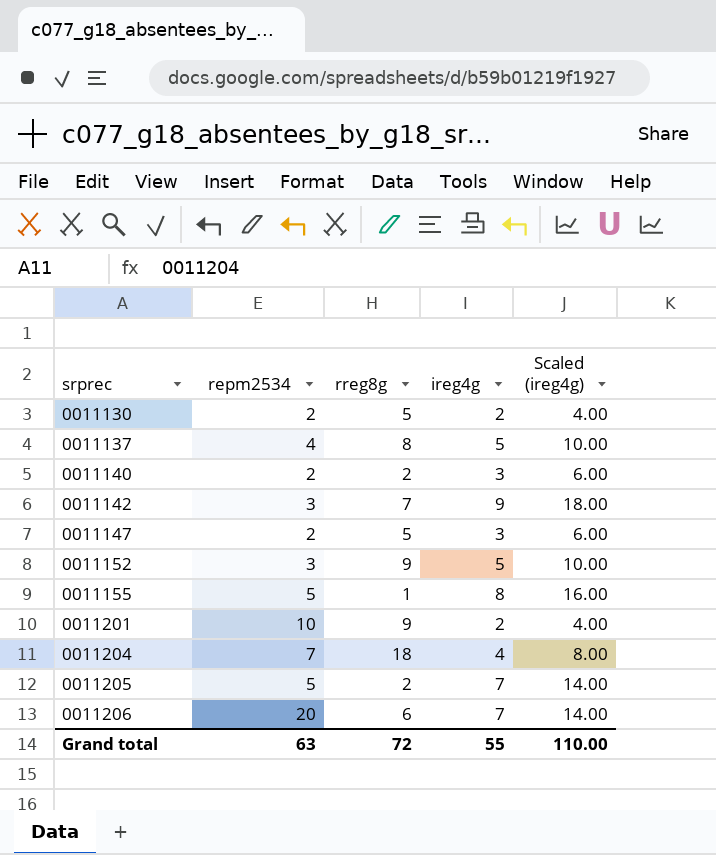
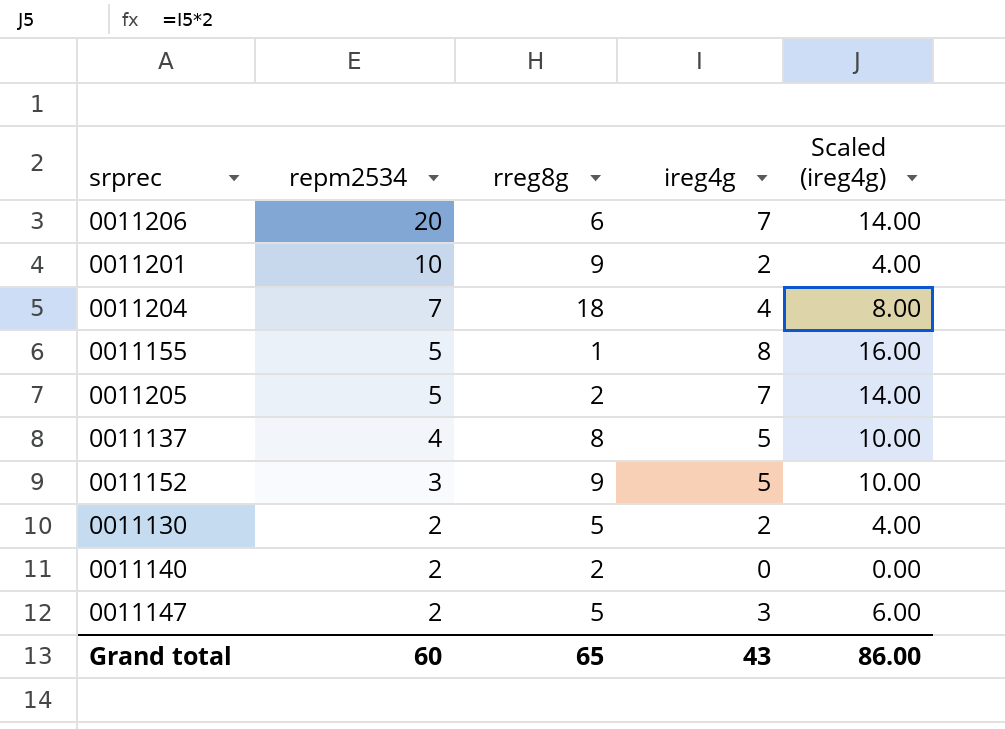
row order: srprec ascending -> repm2534 descending
row 0011142: 3 | 7 | 9 | 18.00 -> none
0011140 | ireg4g: 3 -> 0
0011140 | Scaled (ireg4g): 6.00 -> 0.00
Grand total | repm2534: 63 -> 60
Grand total | rreg8g: 72 -> 65
Grand total | ireg4g: 55 -> 43
Grand total | Scaled (ireg4g): 110.00 -> 86.00

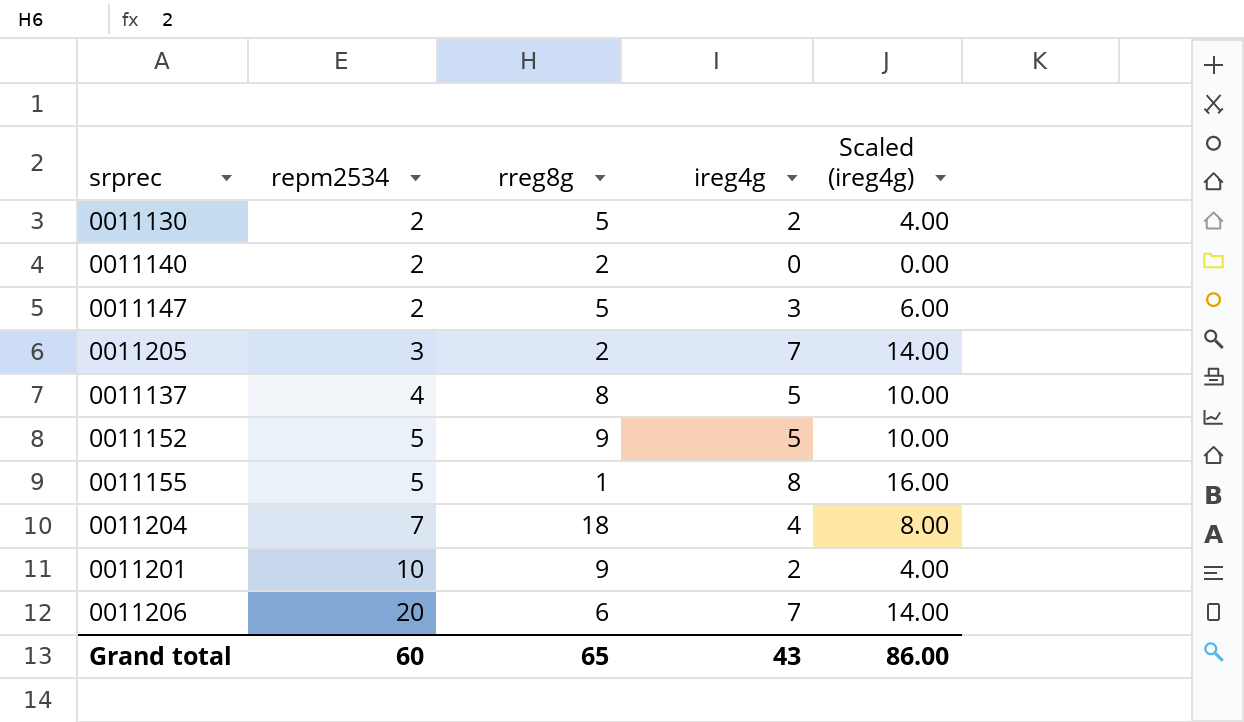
row order: repm2534 descending -> repm2534 ascending
0011205 | repm2534: 5 -> 3
0011152 | repm2534: 3 -> 5

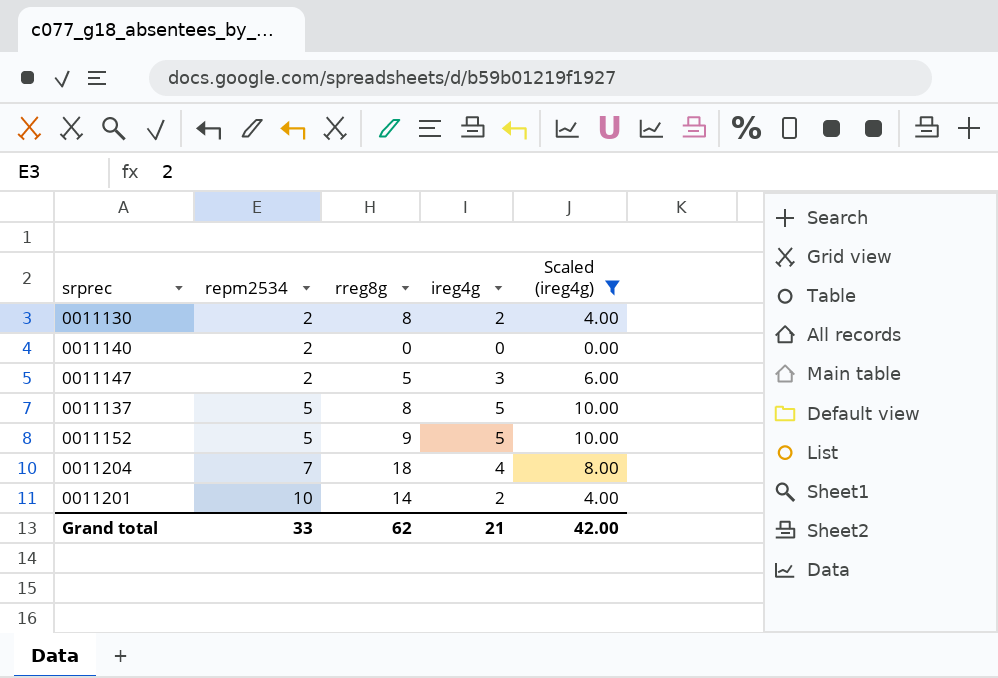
filter: none -> Scaled (ireg4g) <= 10.00
0011130 | rreg8g: 5 -> 8
0011140 | rreg8g: 2 -> 0
0011137 | repm2534: 4 -> 5
0011201 | rreg8g: 9 -> 14
Grand total | repm2534: 60 -> 33
Grand total | rreg8g: 65 -> 62
Grand total | ireg4g: 43 -> 21
Grand total | Scaled (ireg4g): 86.00 -> 42.00

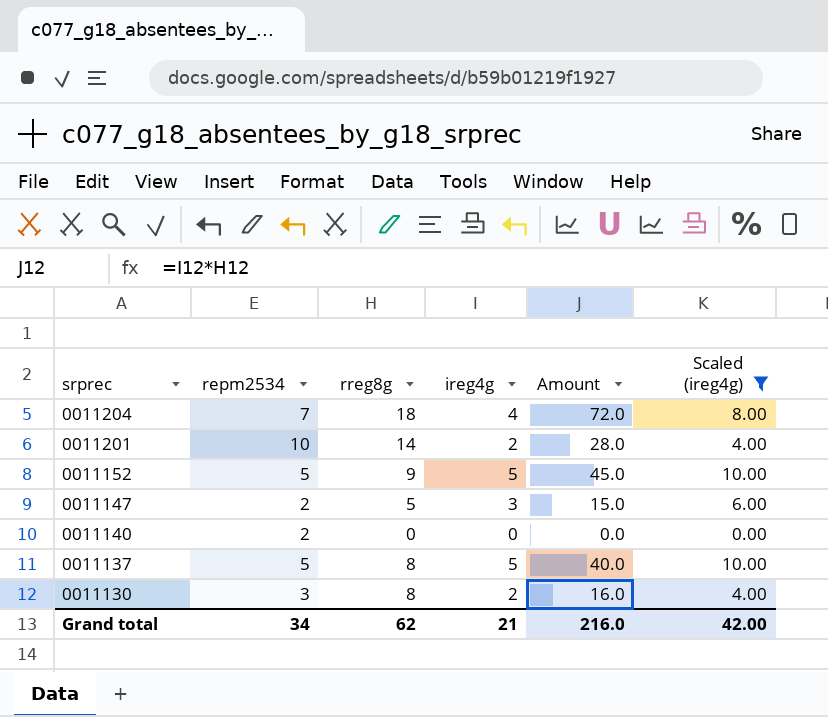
row order: repm2534 ascending -> srprec descending
column Amount | formula: none -> [rreg8g] * [ireg4g]
0011130 | repm2534: 2 -> 3
Grand total | repm2534: 33 -> 34

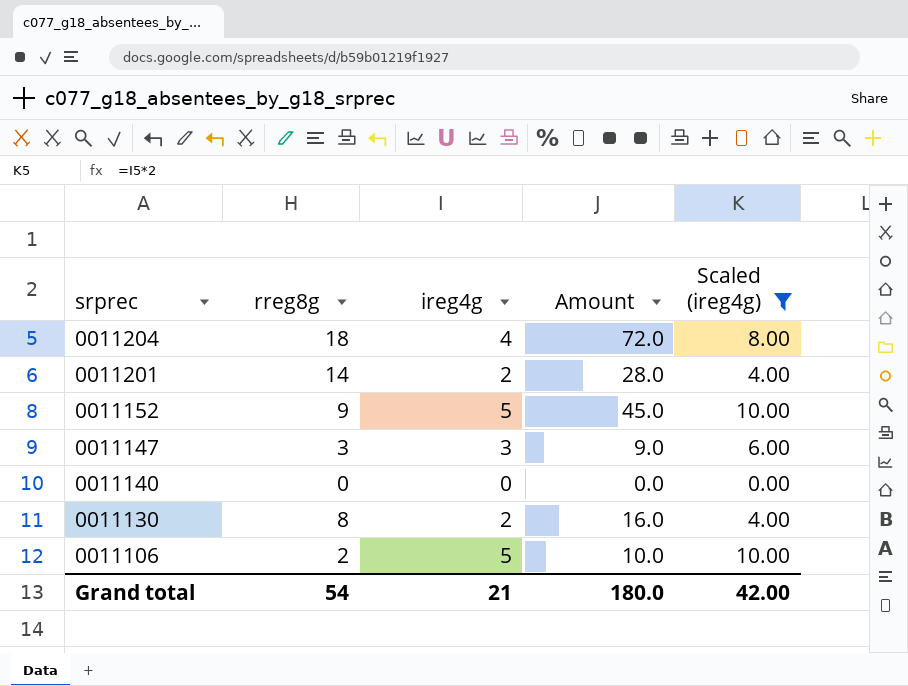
column repm2534 | position: 2 -> none
row 0011137: 5 | 8 | 5 | 40.0 | 10.00 -> none
0011147 | rreg8g: 5 -> 3
0011147 | Amount: 15.0 -> 9.0
row 0011106: none -> 2 | 5 | 10.0 | 10.00
Grand total | rreg8g: 62 -> 54
Grand total | Amount: 216.0 -> 180.0

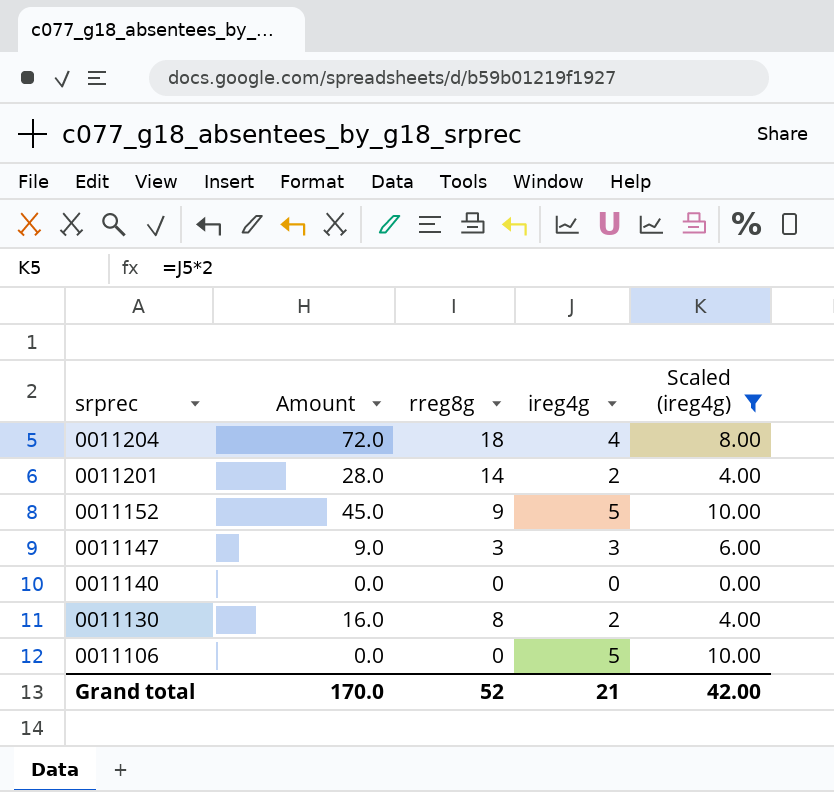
column Amount | position: 4 -> 2
0011106 | Amount: 10.0 -> 0.0
0011106 | rreg8g: 2 -> 0
Grand total | Amount: 180.0 -> 170.0
Grand total | rreg8g: 54 -> 52

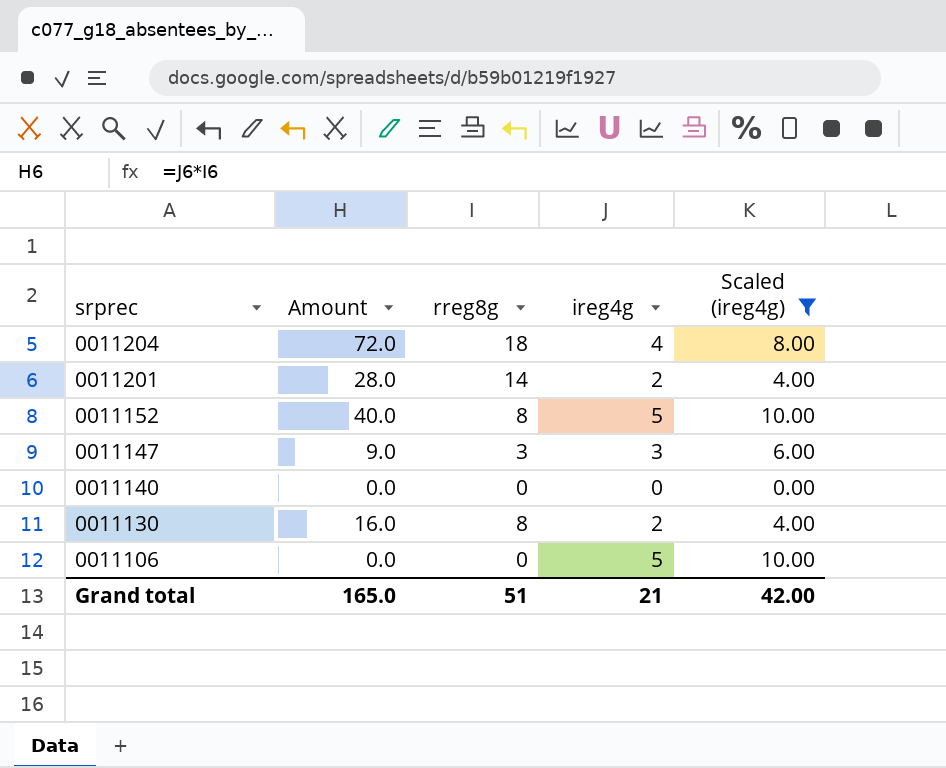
0011152 | Amount: 45.0 -> 40.0
0011152 | rreg8g: 9 -> 8
Grand total | Amount: 170.0 -> 165.0
Grand total | rreg8g: 52 -> 51

